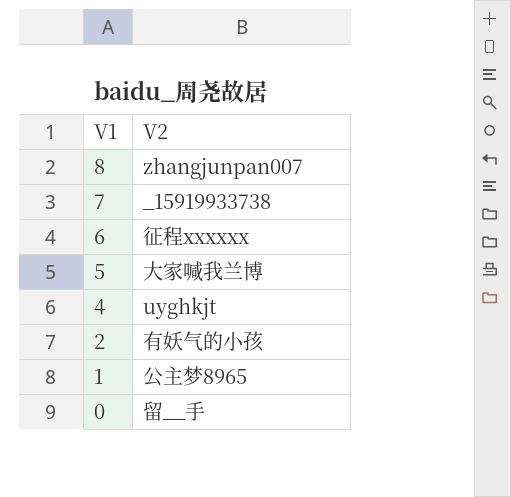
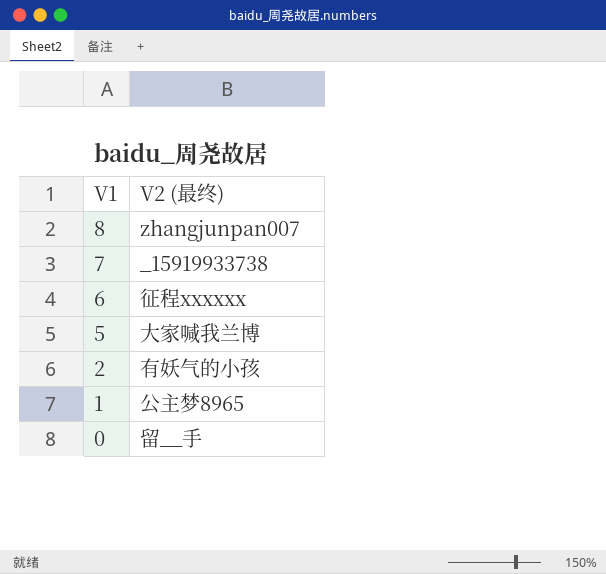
column name: V2 -> V2 (最终)
row 4: uyghkjt -> none

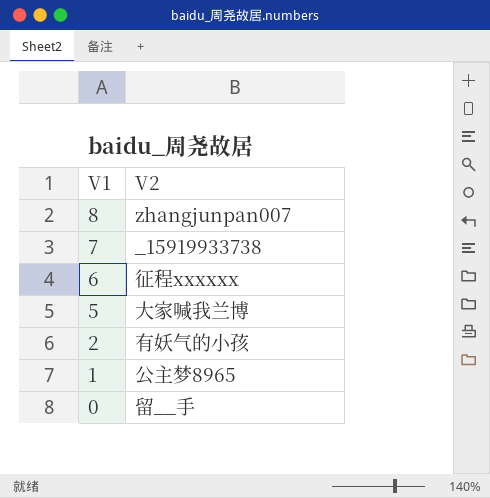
column name: V2 (最终) -> V2

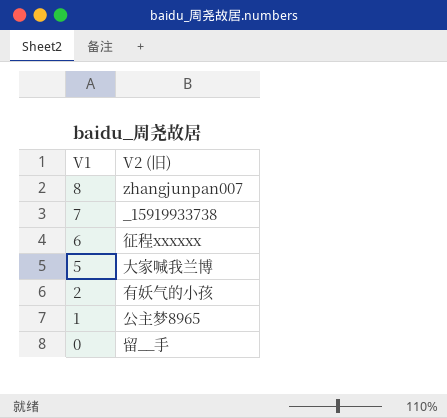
column name: V2 -> V2 (旧)

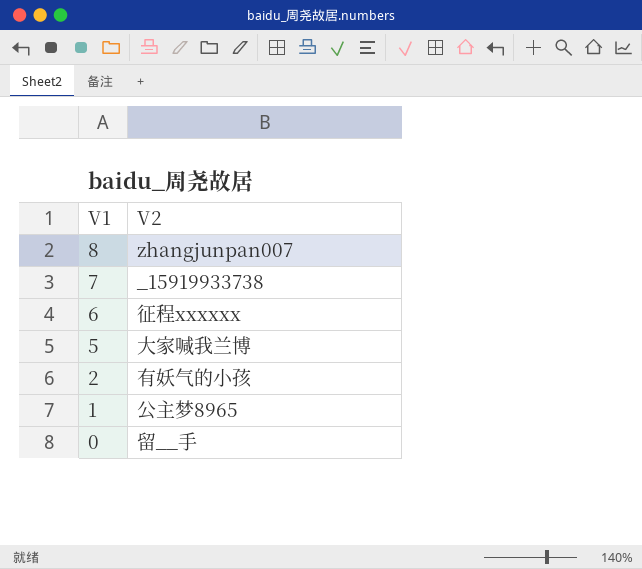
column name: V2 (旧) -> V2

